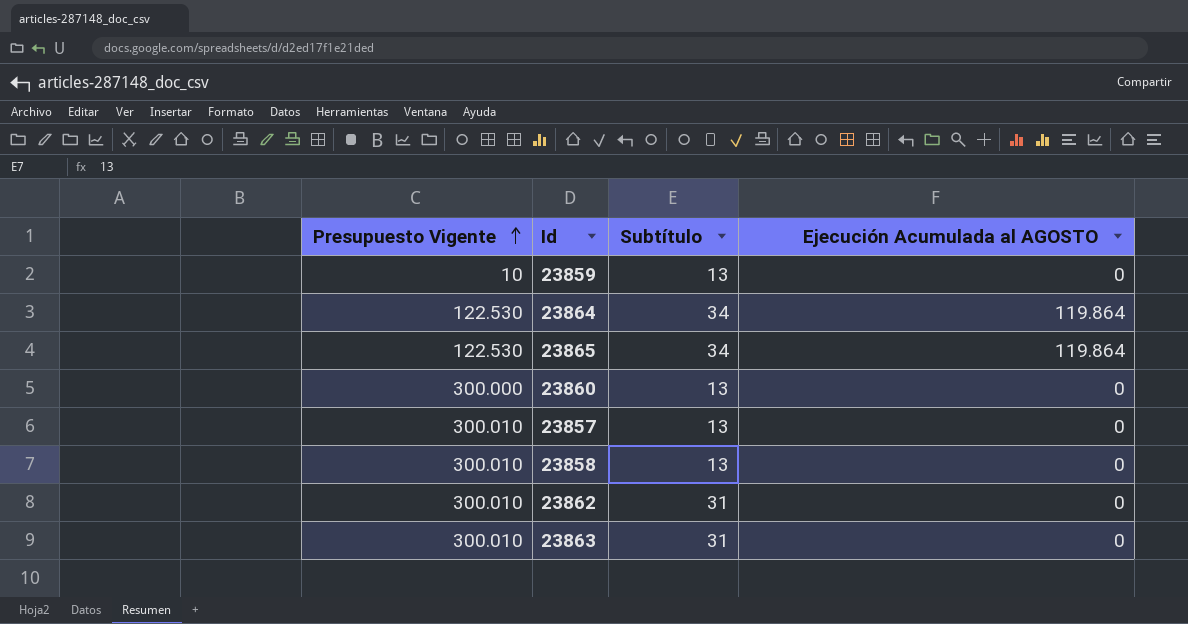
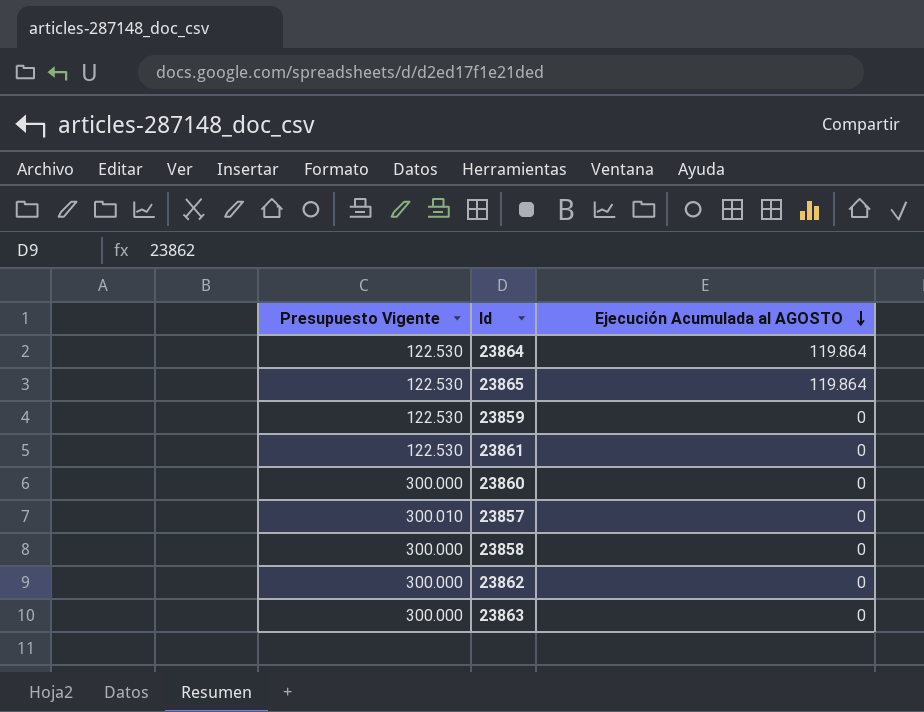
row order: Presupuesto Vigente ascending -> Ejecución Acumulada al AGOSTO descending
column Subtítulo | position: 3 -> none
23859 | Presupuesto Vigente: 10 -> 122.530
row 23861: none -> 122.530 | 0
23858 | Presupuesto Vigente: 300.010 -> 300.000
23862 | Presupuesto Vigente: 300.010 -> 300.000
23863 | Presupuesto Vigente: 300.010 -> 300.000

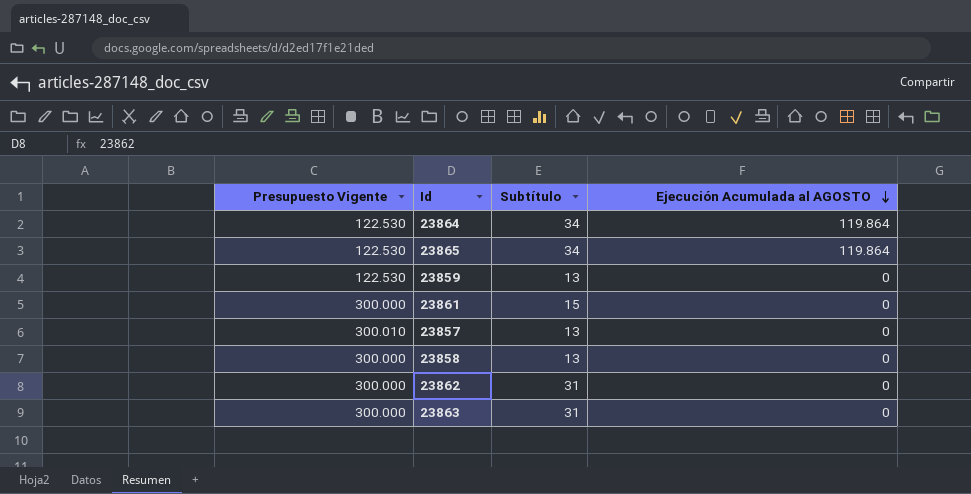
column Subtítulo | position: none -> 3
row 23860: 300.000 | 0 -> none
23861 | Presupuesto Vigente: 122.530 -> 300.000

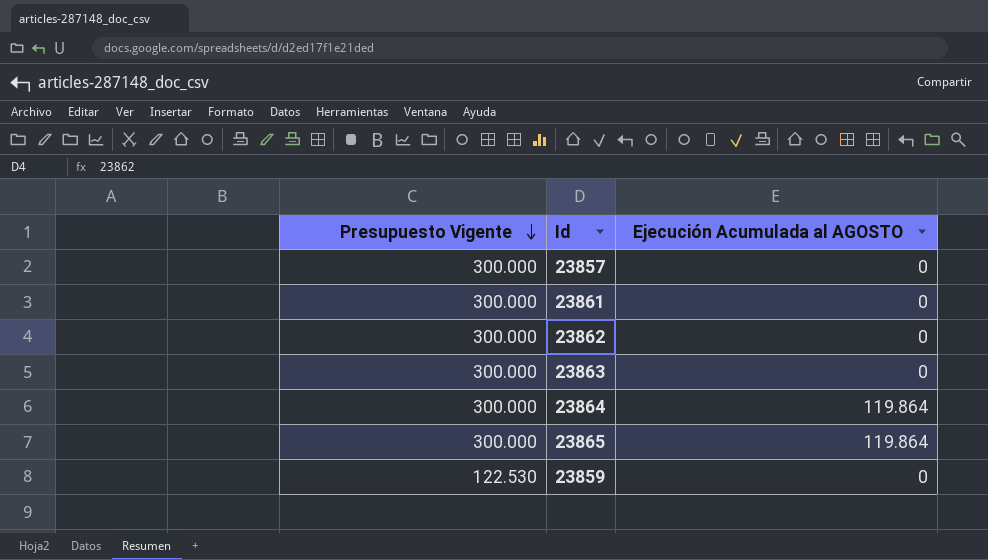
row order: Ejecución Acumulada al AGOSTO descending -> Presupuesto Vigente descending
column Subtítulo | position: 3 -> none
row 23858: 300.000 | 13 | 0 -> none
23857 | Presupuesto Vigente: 300.010 -> 300.000
23864 | Presupuesto Vigente: 122.530 -> 300.000
23865 | Presupuesto Vigente: 122.530 -> 300.000

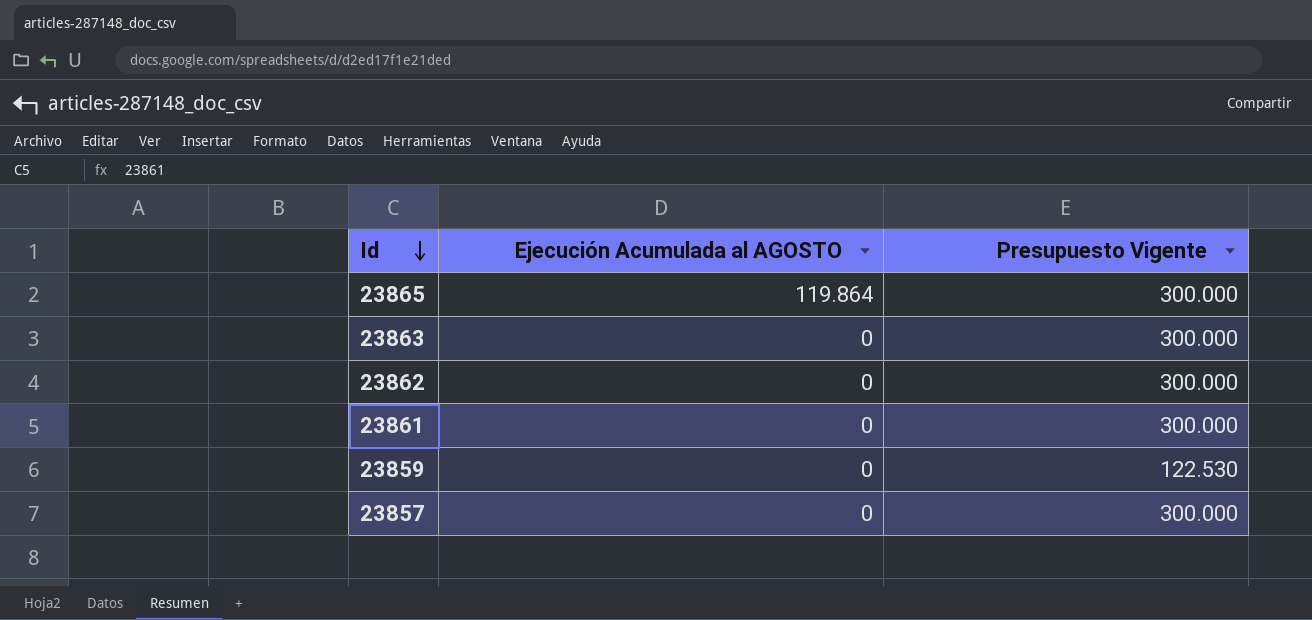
row order: Presupuesto Vigente descending -> Id descending
column Presupuesto Vigente | position: 1 -> 3
row 23864: 300.000 | 119.864 -> none

